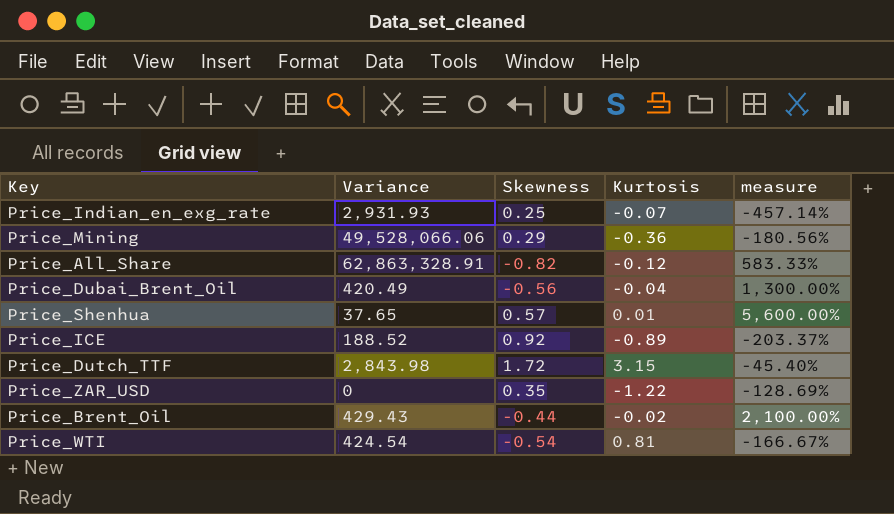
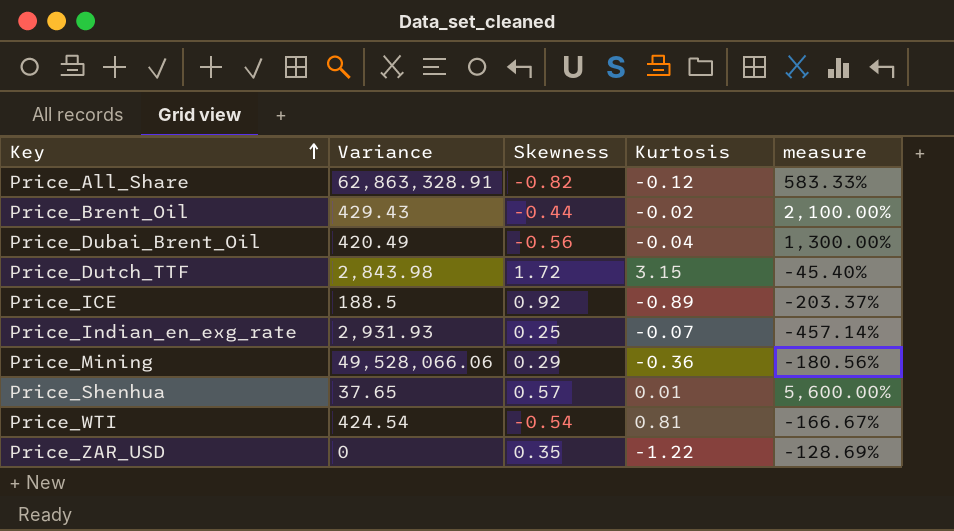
row order: none -> Key ascending
Price_ICE | Variance: 188.52 -> 188.5

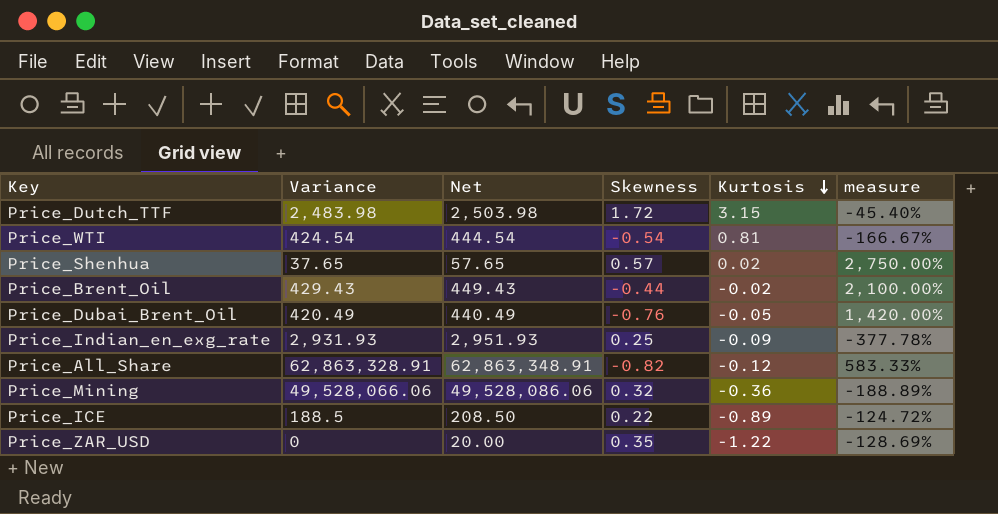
row order: Key ascending -> Kurtosis descending
column Net | formula: none -> [Variance] + 20
Price_Dutch_TTF | Variance: 2,843.98 -> 2,483.98
Price_Shenhua | Kurtosis: 0.01 -> 0.02
Price_Shenhua | measure: 5,600.00% -> 2,750.00%
Price_Dubai_Brent_Oil | Skewness: -0.56 -> -0.76
Price_Dubai_Brent_Oil | Kurtosis: -0.04 -> -0.05
Price_Dubai_Brent_Oil | measure: 1,300.00% -> 1,420.00%
Price_Indian_en_exg_rate | Kurtosis: -0.07 -> -0.09
Price_Indian_en_exg_rate | measure: -457.14% -> -377.78%
Price_Mining | Skewness: 0.29 -> 0.32
Price_Mining | measure: -180.56% -> -188.89%
Price_ICE | Skewness: 0.92 -> 0.22
Price_ICE | measure: -203.37% -> -124.72%

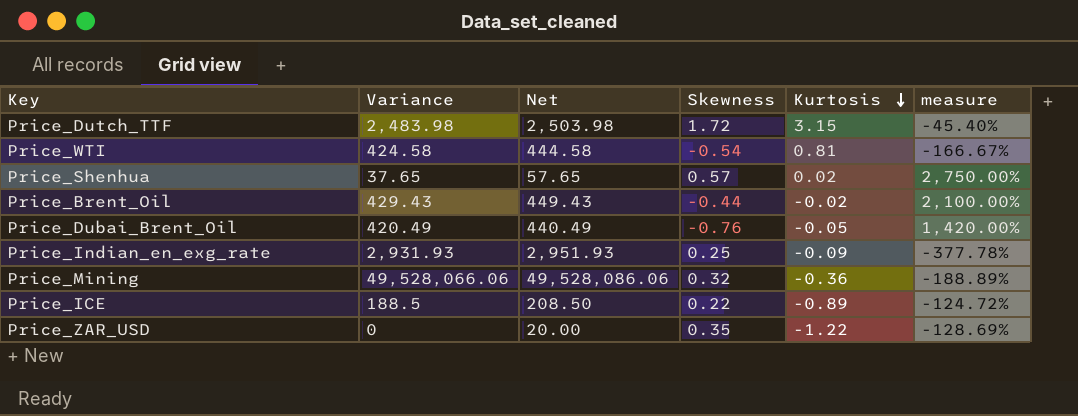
row Price_All_Share: 62,863,328.91 | 62,863,348.91 | -0.82 | -0.12 | 583.33% -> none
Price_WTI | Variance: 424.54 -> 424.58
Price_WTI | Net: 444.54 -> 444.58

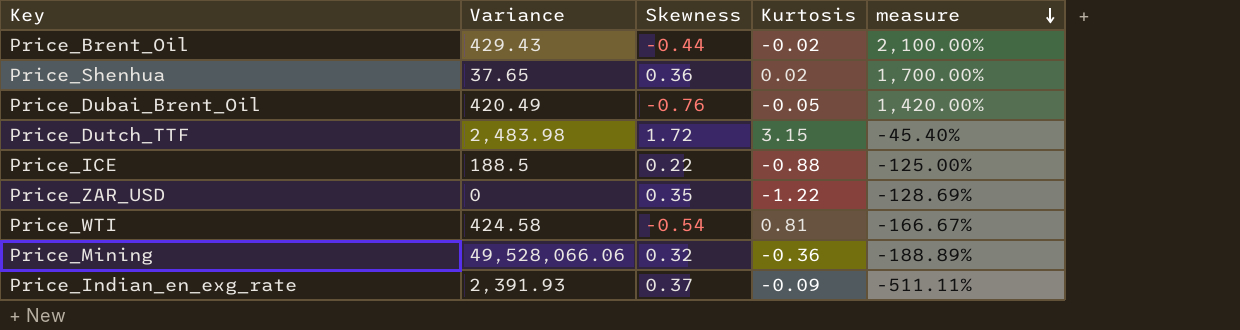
row order: Kurtosis descending -> measure descending
column Net | formula: [Variance] + 20 -> none
Price_Shenhua | Skewness: 0.57 -> 0.36
Price_Shenhua | measure: 2,750.00% -> 1,700.00%
Price_ICE | Kurtosis: -0.89 -> -0.88
Price_ICE | measure: -124.72% -> -125.00%
Price_Indian_en_exg_rate | Variance: 2,931.93 -> 2,391.93
Price_Indian_en_exg_rate | Skewness: 0.25 -> 0.37
Price_Indian_en_exg_rate | measure: -377.78% -> -511.11%

